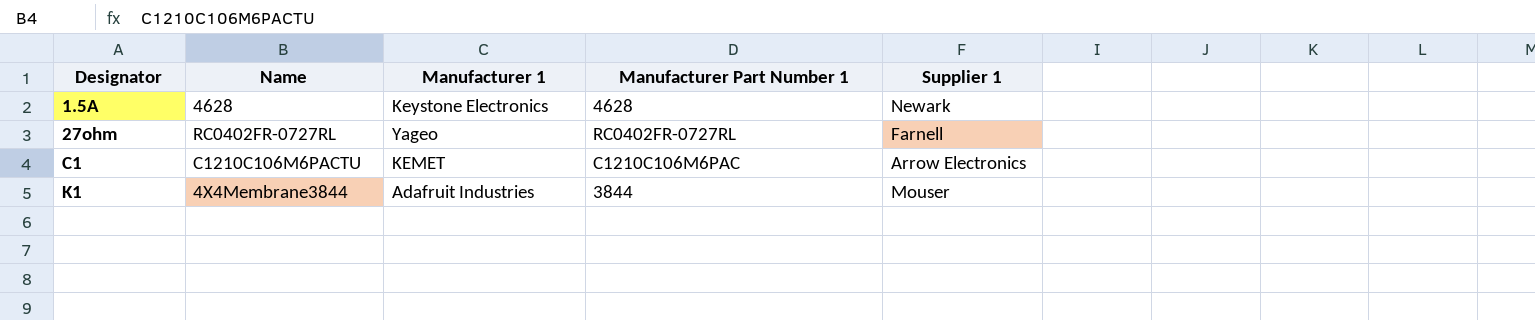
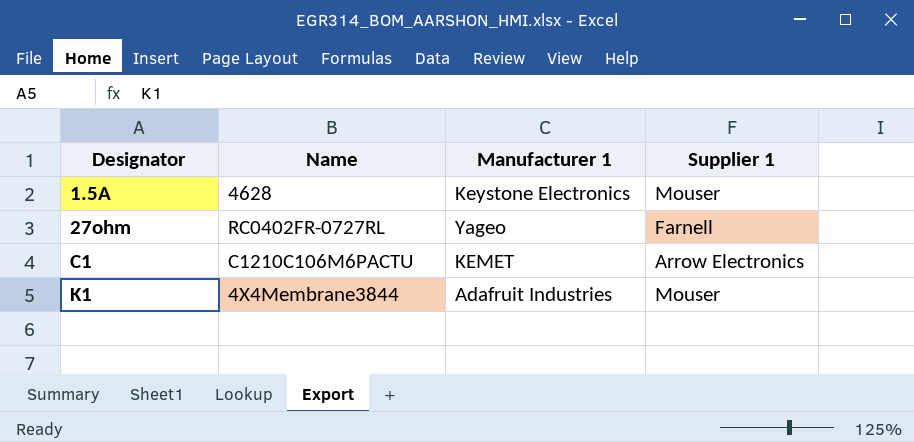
column Manufacturer Part Number 1 | position: 4 -> none
1.5A | Supplier 1: Newark -> Mouser

